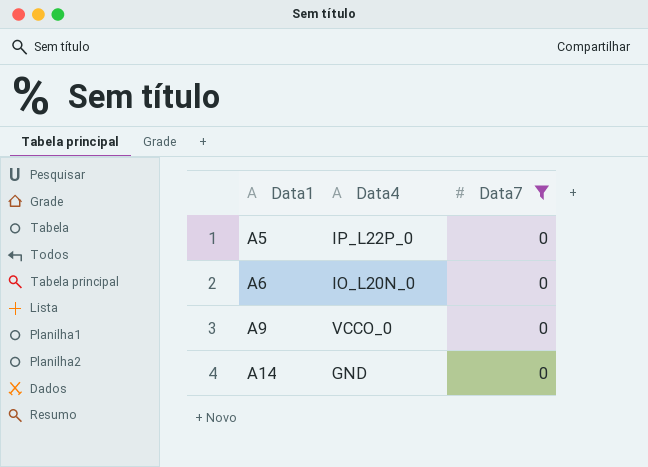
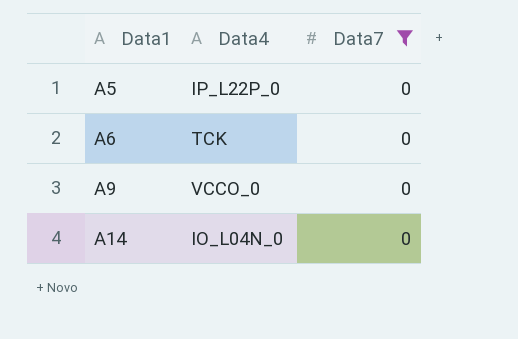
A6 | Data4: IO_L20N_0 -> TCK
A14 | Data4: GND -> IO_L04N_0

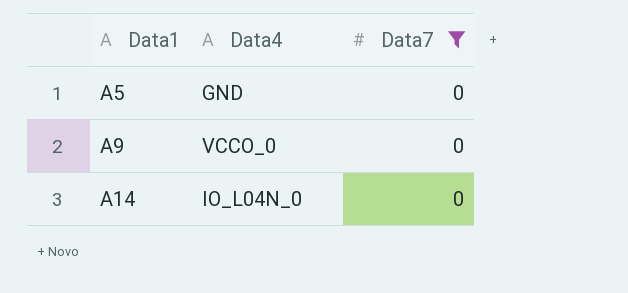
row A6: TCK | 0 -> none
A5 | Data4: IP_L22P_0 -> GND

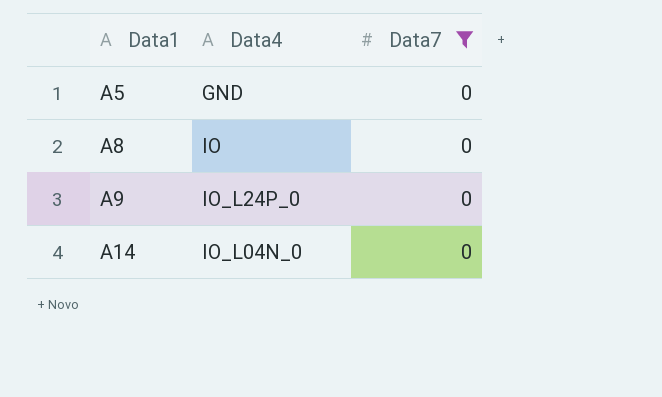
row A8: none -> IO | 0
A9 | Data4: VCCO_0 -> IO_L24P_0

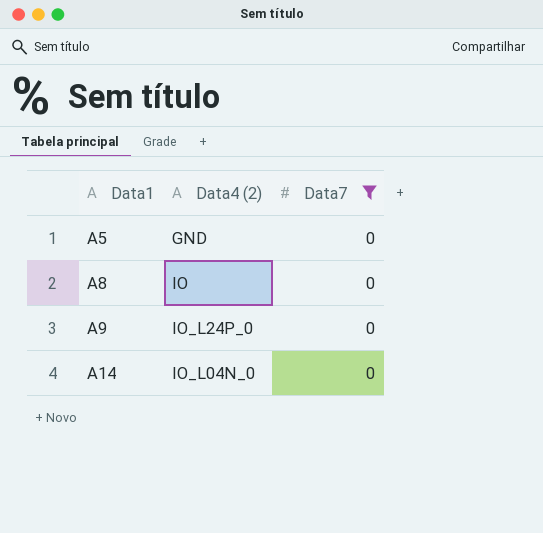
column name: Data4 -> Data4 (2)

